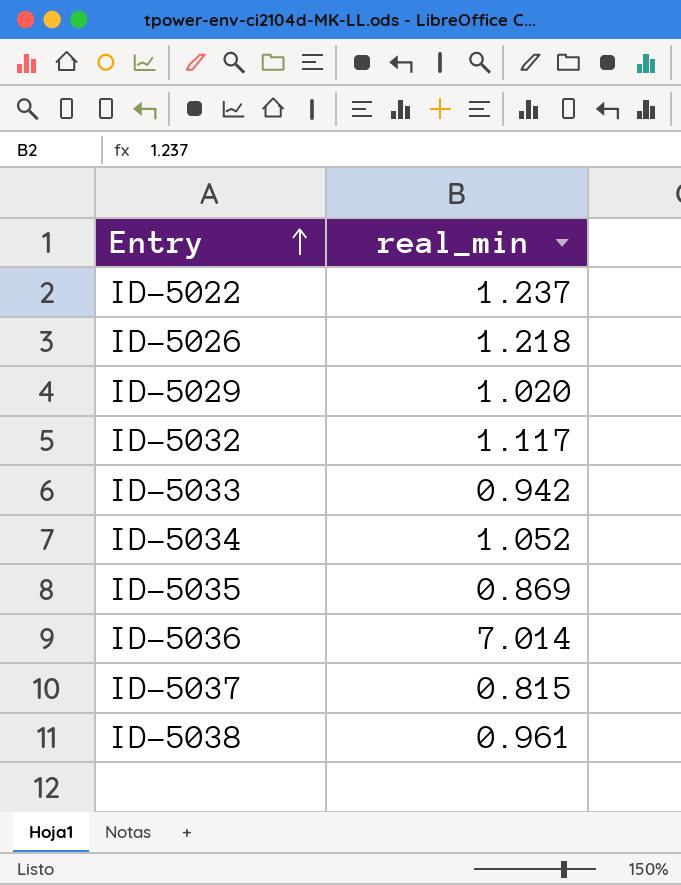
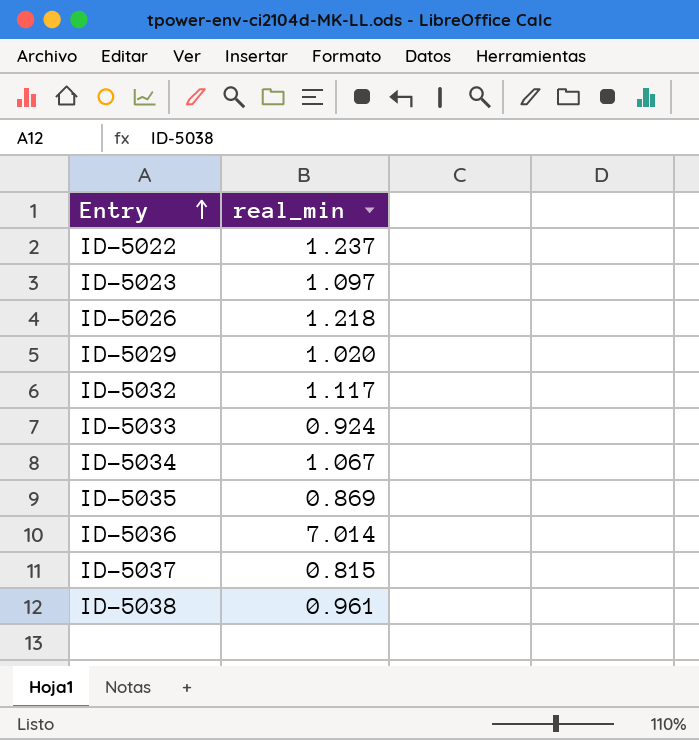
row ID-5023: none -> 1.097
ID-5033 | real_min: 0.942 -> 0.924
ID-5034 | real_min: 1.052 -> 1.067

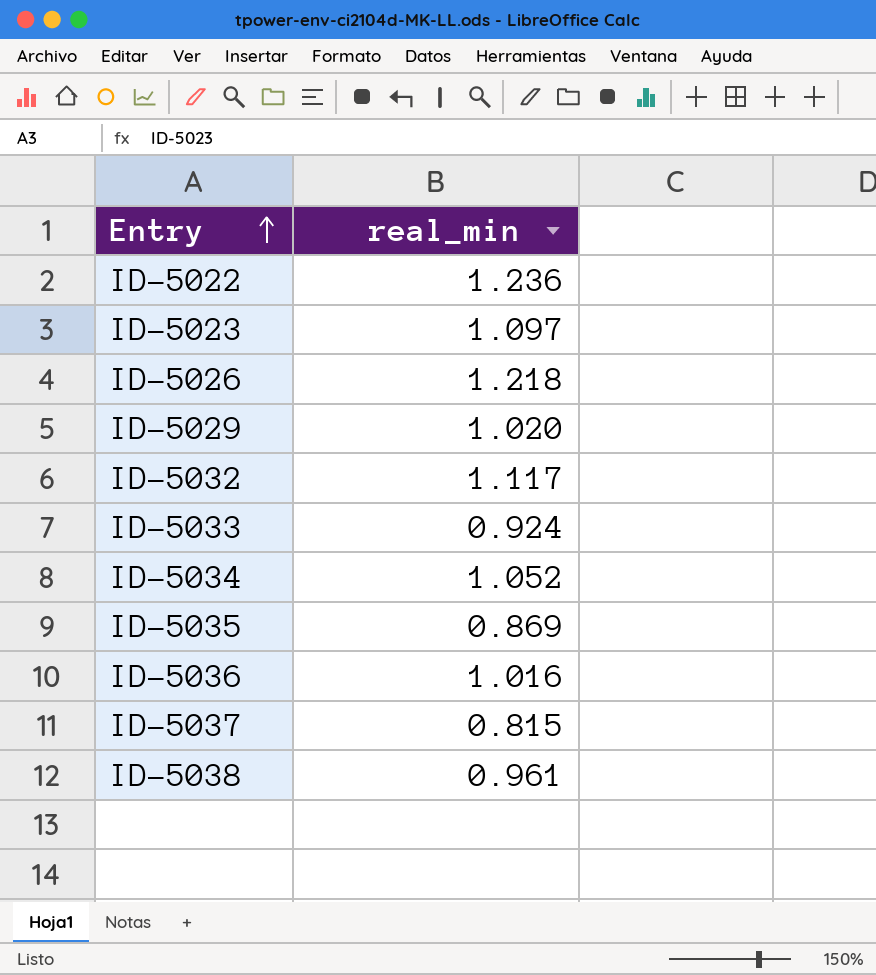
ID-5022 | real_min: 1.237 -> 1.236
ID-5034 | real_min: 1.067 -> 1.052
ID-5036 | real_min: 7.014 -> 1.016

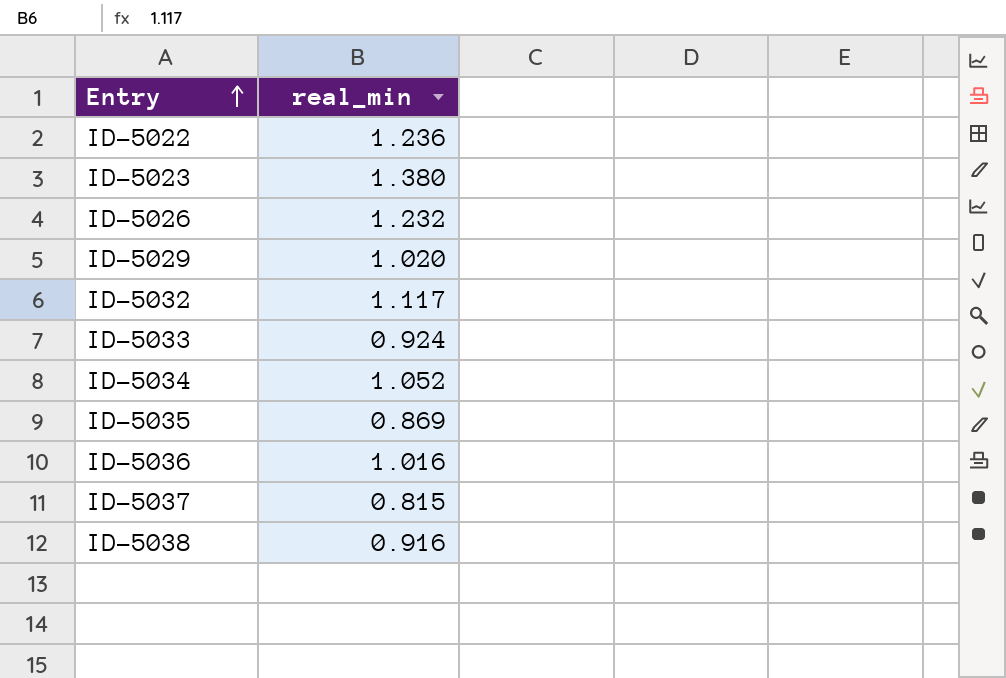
ID-5023 | real_min: 1.097 -> 1.380
ID-5026 | real_min: 1.218 -> 1.232
ID-5038 | real_min: 0.961 -> 0.916

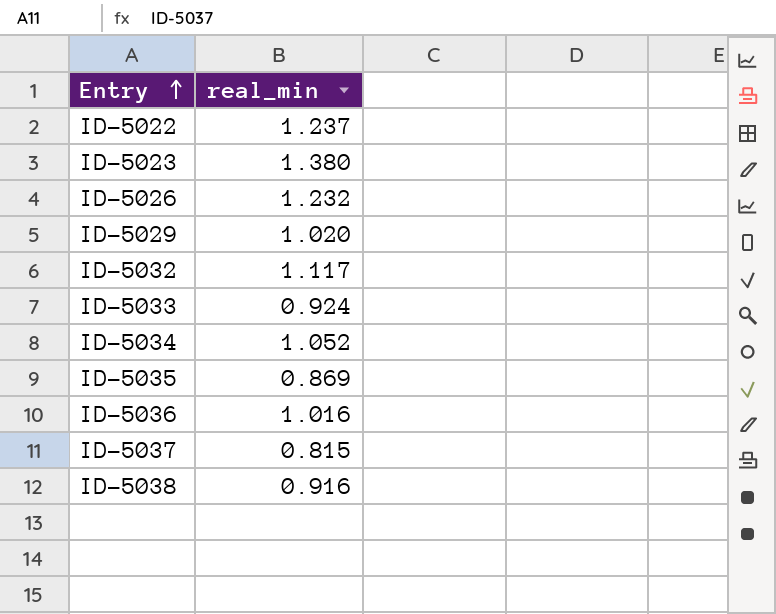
ID-5022 | real_min: 1.236 -> 1.237

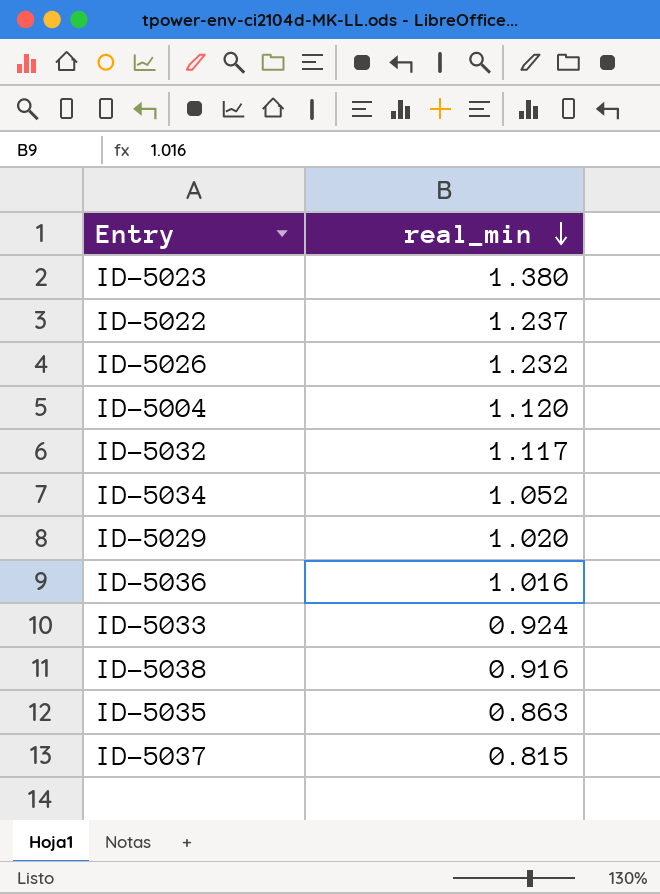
row order: Entry ascending -> real_min descending
row ID-5004: none -> 1.120
ID-5035 | real_min: 0.869 -> 0.863

